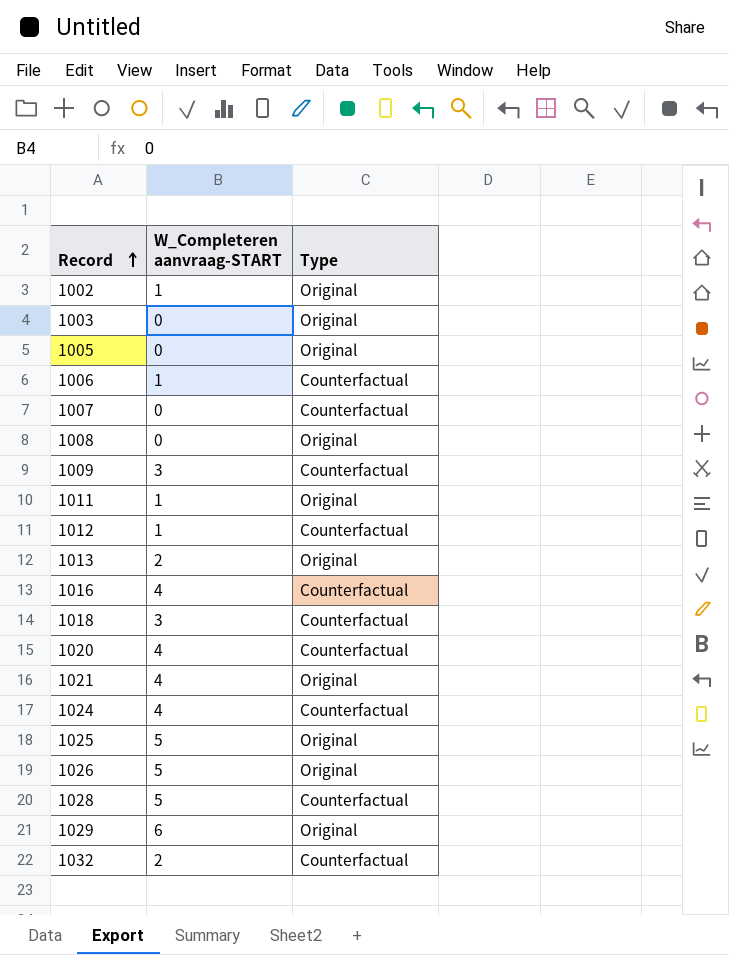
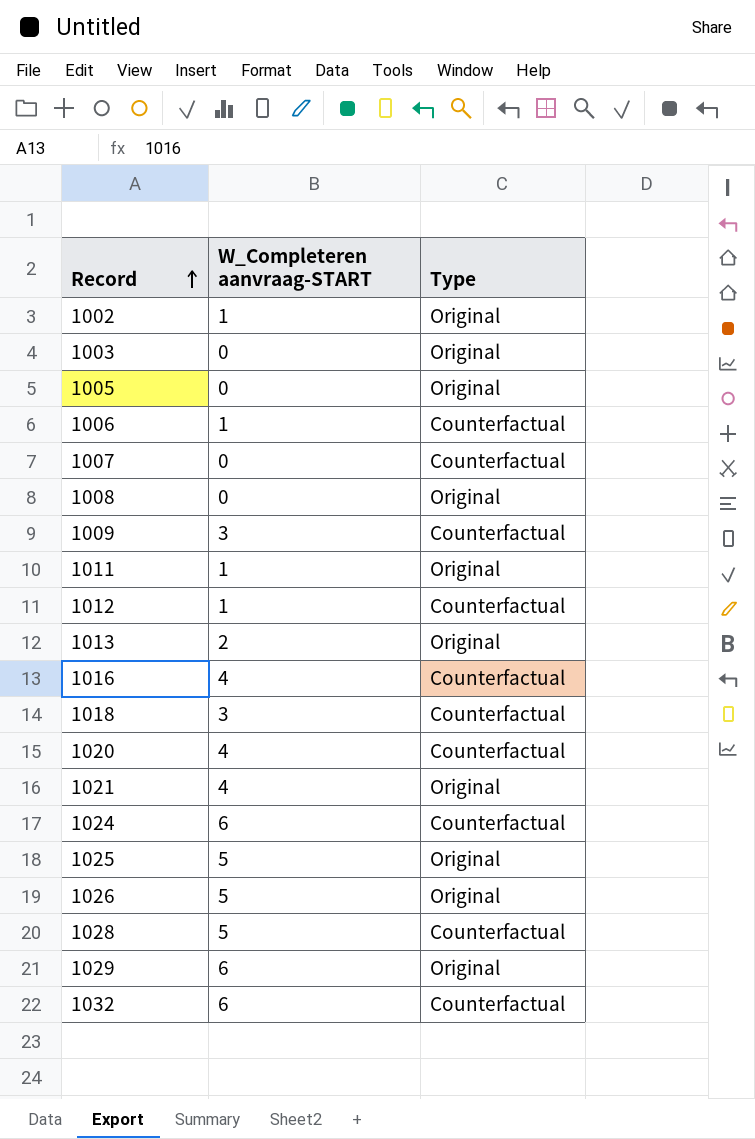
1024 | W_Completeren aanvraag-START: 4 -> 6
1032 | W_Completeren aanvraag-START: 2 -> 6

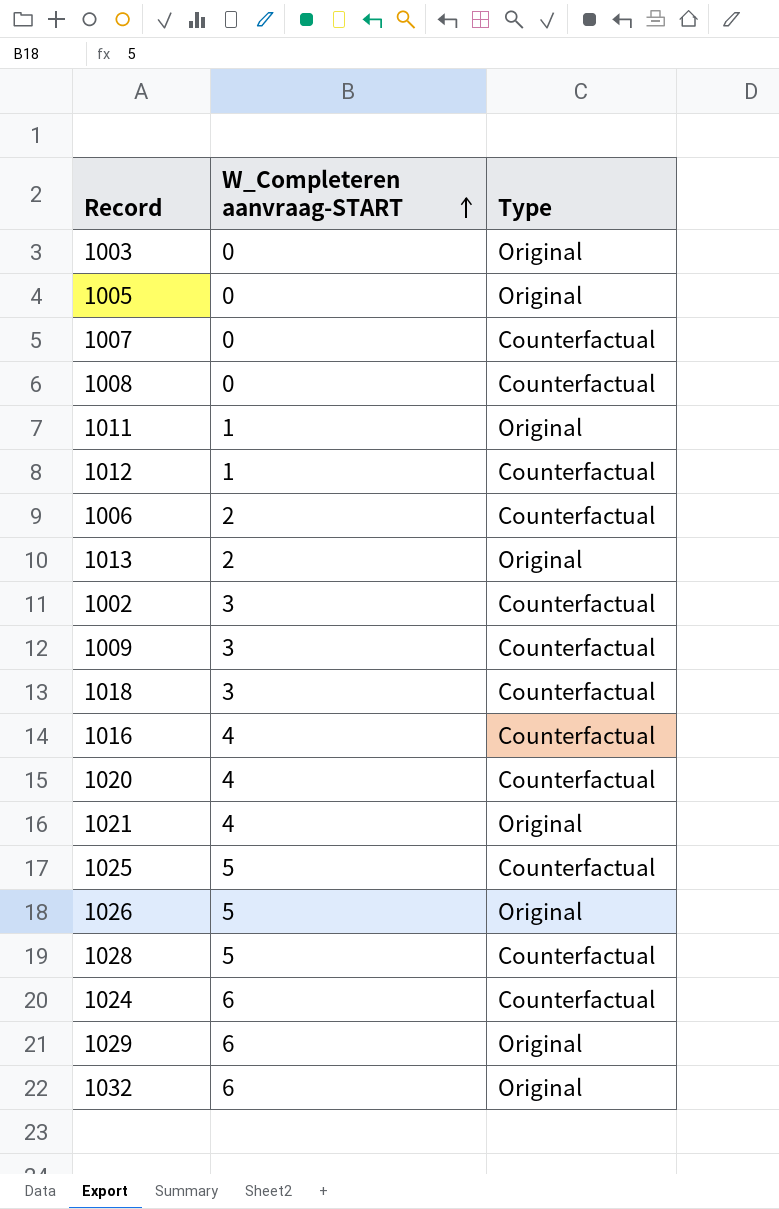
row order: Record ascending -> W_Completeren aanvraag-START ascending
1008 | Type: Original -> Counterfactual
1006 | W_Completeren aanvraag-START: 1 -> 2
1002 | W_Completeren aanvraag-START: 1 -> 3
1002 | Type: Original -> Counterfactual
1025 | Type: Original -> Counterfactual
1032 | Type: Counterfactual -> Original

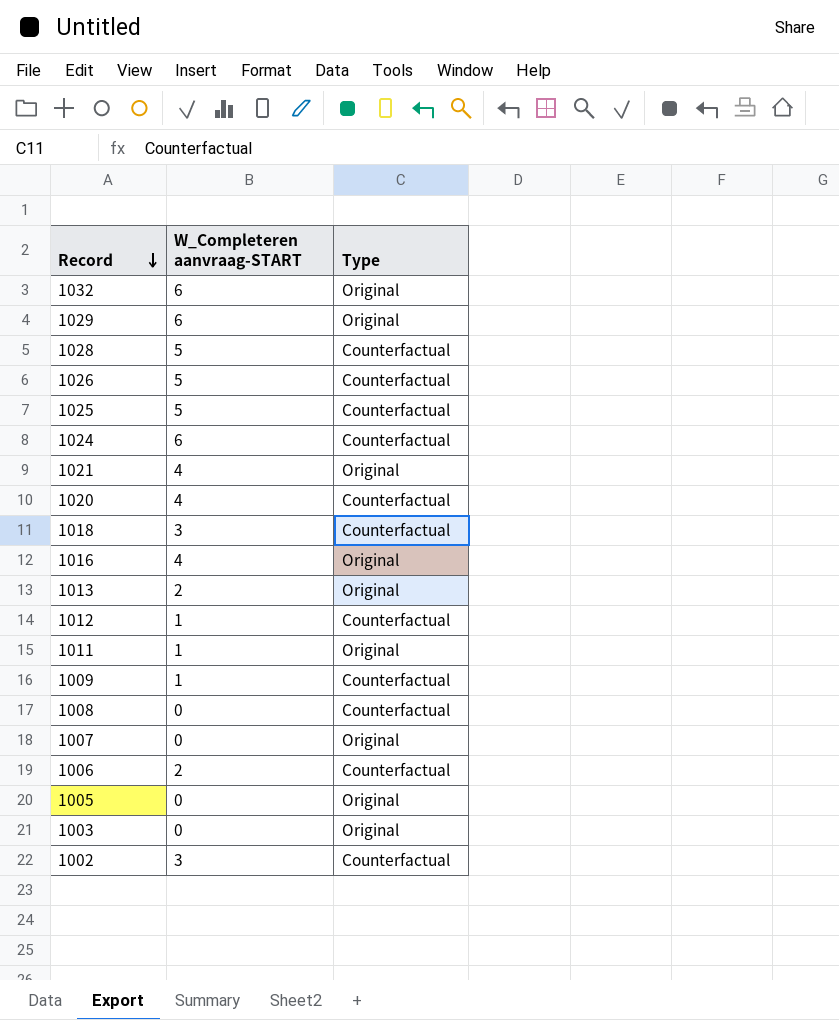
row order: W_Completeren aanvraag-START ascending -> Record descending
1026 | Type: Original -> Counterfactual
1016 | Type: Counterfactual -> Original
1009 | W_Completeren aanvraag-START: 3 -> 1
1007 | Type: Counterfactual -> Original

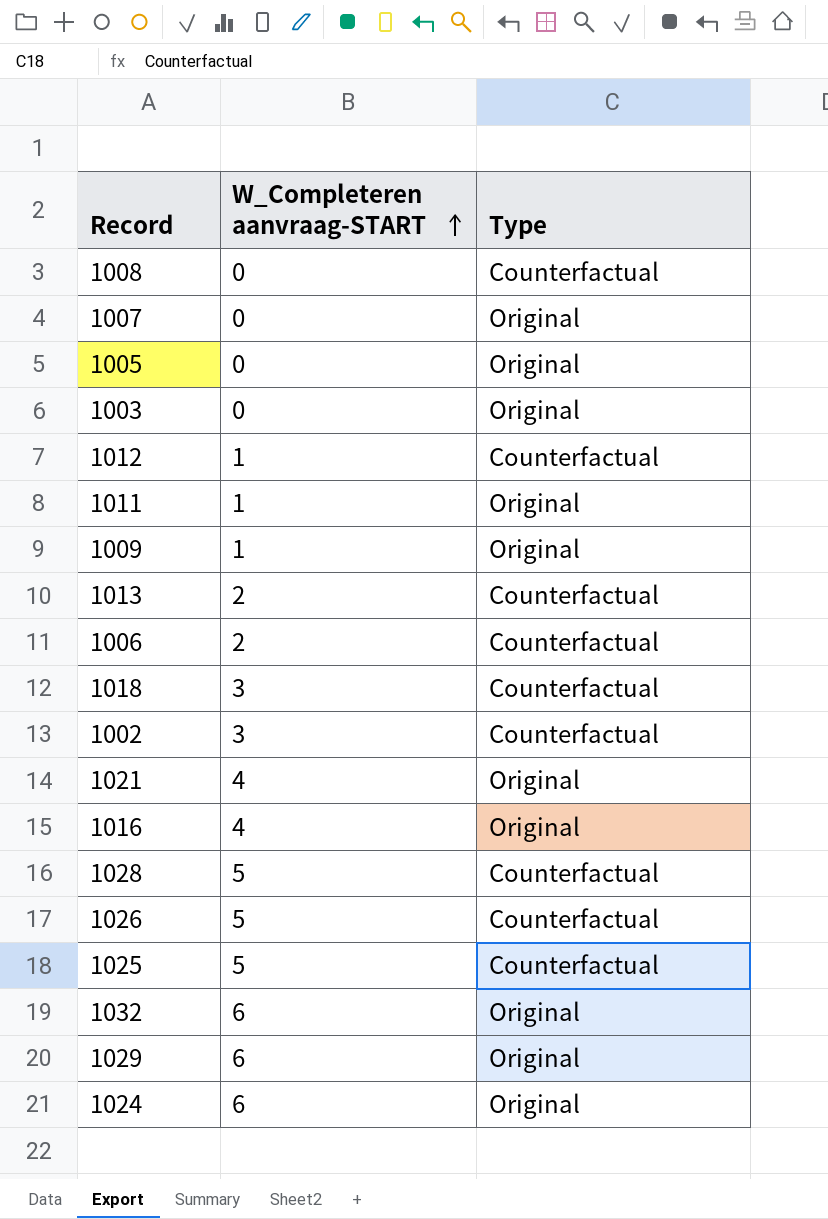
row order: Record descending -> W_Completeren aanvraag-START ascending
row 1020: 4 | Counterfactual -> none
1009 | Type: Counterfactual -> Original
1013 | Type: Original -> Counterfactual
1024 | Type: Counterfactual -> Original

